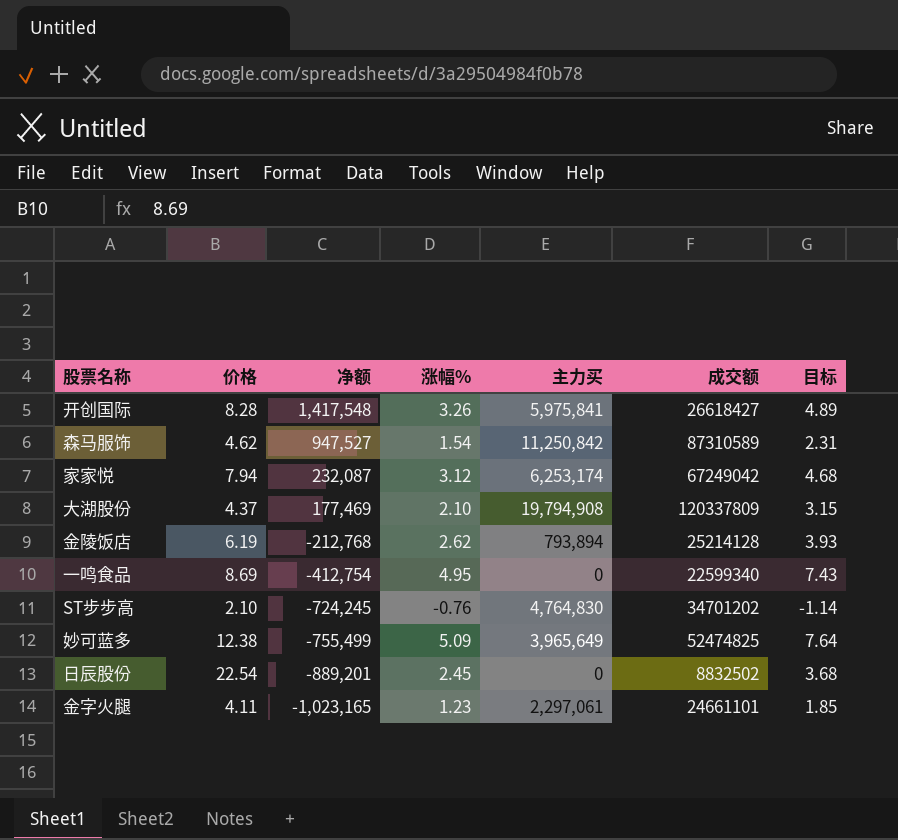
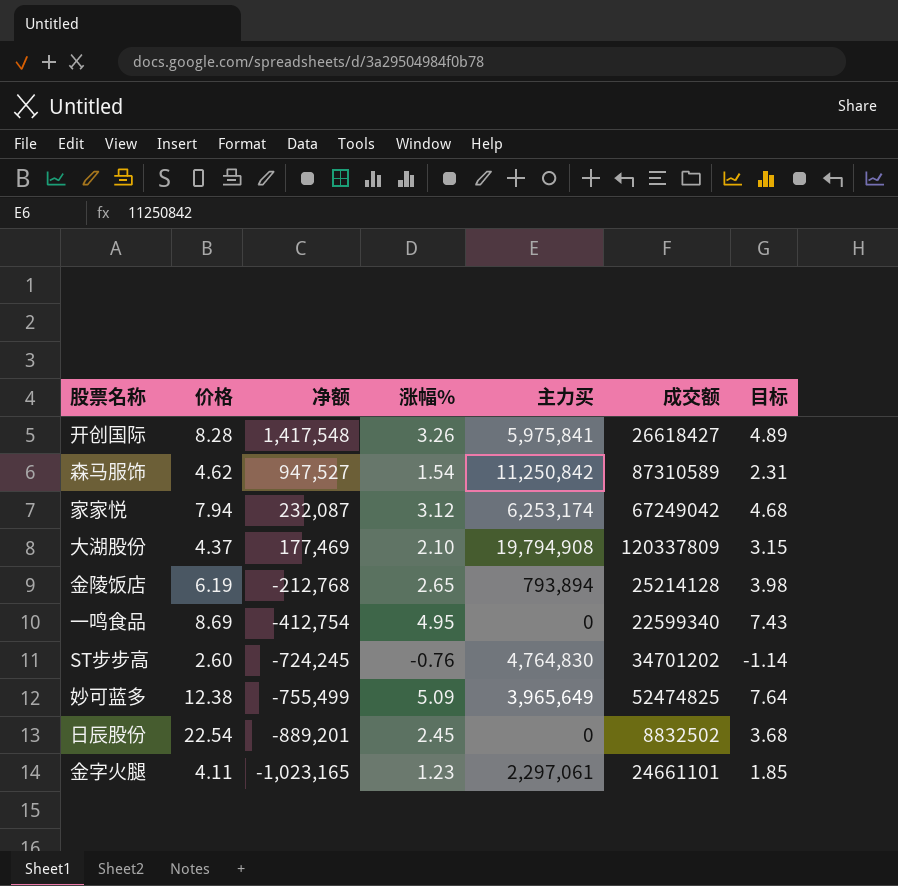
金陵饭店 | 涨幅%: 2.62 -> 2.65
金陵饭店 | 目标: 3.93 -> 3.98
ST步步高 | 价格: 2.10 -> 2.60

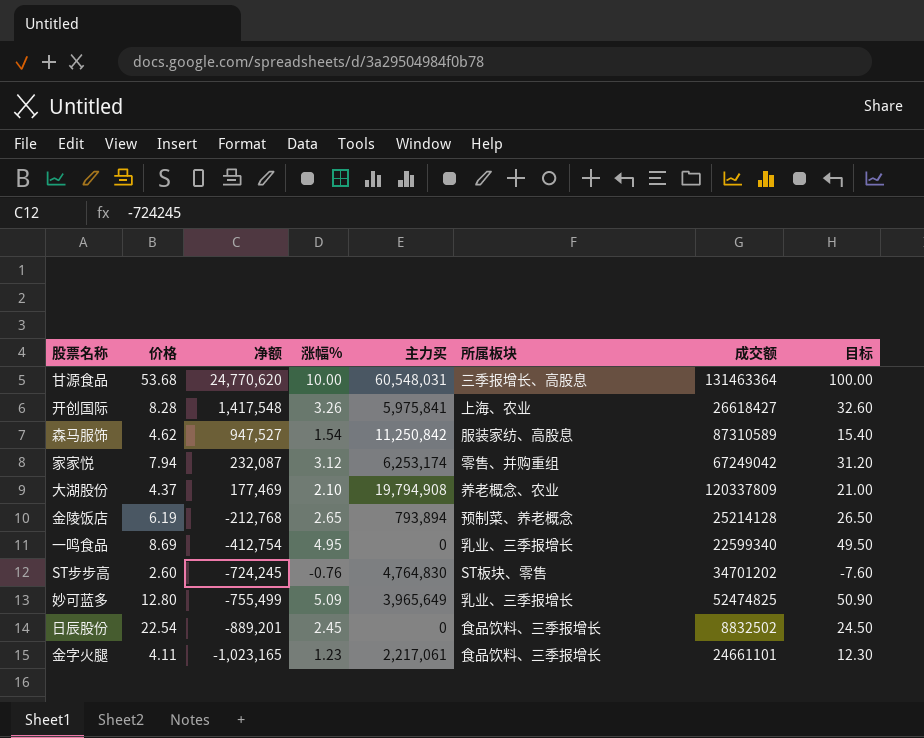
column 所属板块 | position: none -> 6
column 目标 | formula: [涨幅%] * 1.5 -> [涨幅%] * 10
row 甘源食品: none -> 53.68 | 24,770,620 | 10.00 | 60,548,031 | 三季报增长、高股息 | 131463364 | 100.00
妙可蓝多 | 价格: 12.38 -> 12.80
金字火腿 | 主力买: 2,297,061 -> 2,217,061

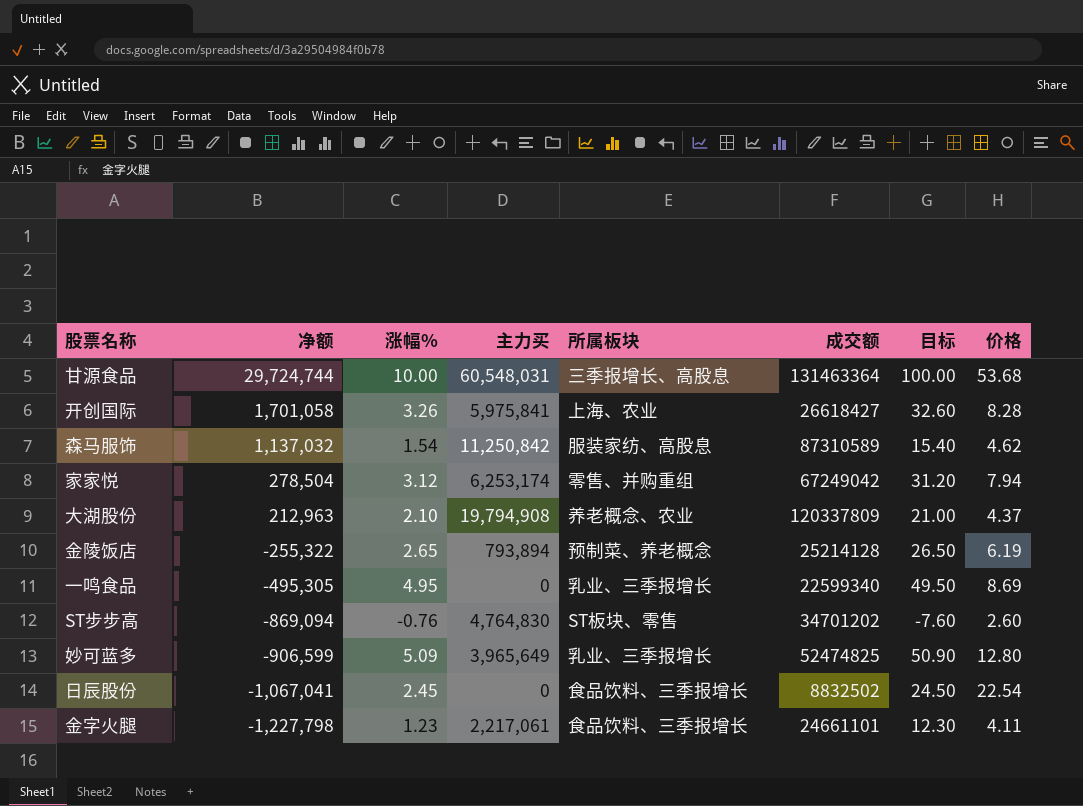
column 价格 | position: 2 -> 8
甘源食品 | 净额: 24,770,620 -> 29,724,744
开创国际 | 净额: 1,417,548 -> 1,701,058
森马服饰 | 净额: 947,527 -> 1,137,032
家家悦 | 净额: 232,087 -> 278,504
大湖股份 | 净额: 177,469 -> 212,963
金陵饭店 | 净额: -212,768 -> -255,322
一鸣食品 | 净额: -412,754 -> -495,305
ST步步高 | 净额: -724,245 -> -869,094
妙可蓝多 | 净额: -755,499 -> -906,599
日辰股份 | 净额: -889,201 -> -1,067,041
金字火腿 | 净额: -1,023,165 -> -1,227,798

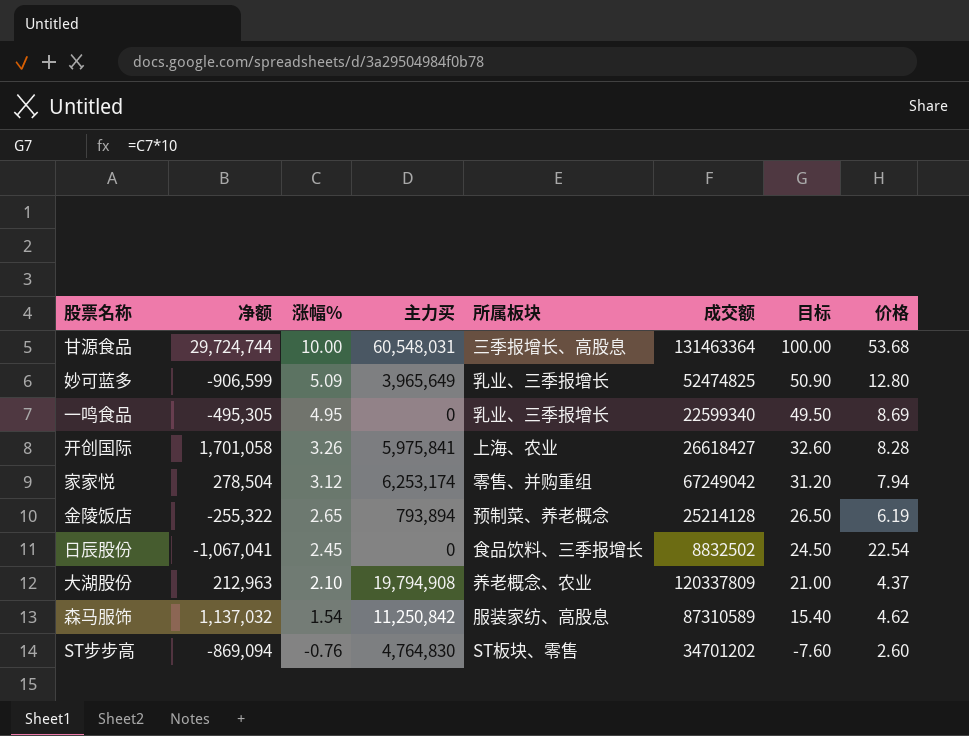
row order: 净额 descending -> 涨幅% descending
row 金字火腿: -1,227,798 | 1.23 | 2,217,061 | 食品饮料、三季报增长 | 24661101 | 12.30 | 4.11 -> none

